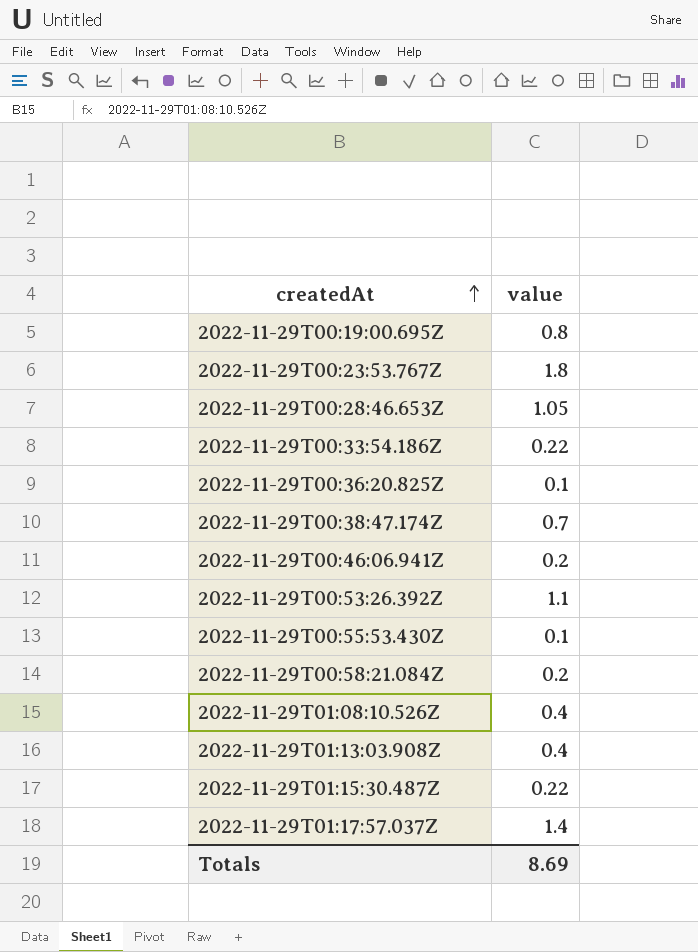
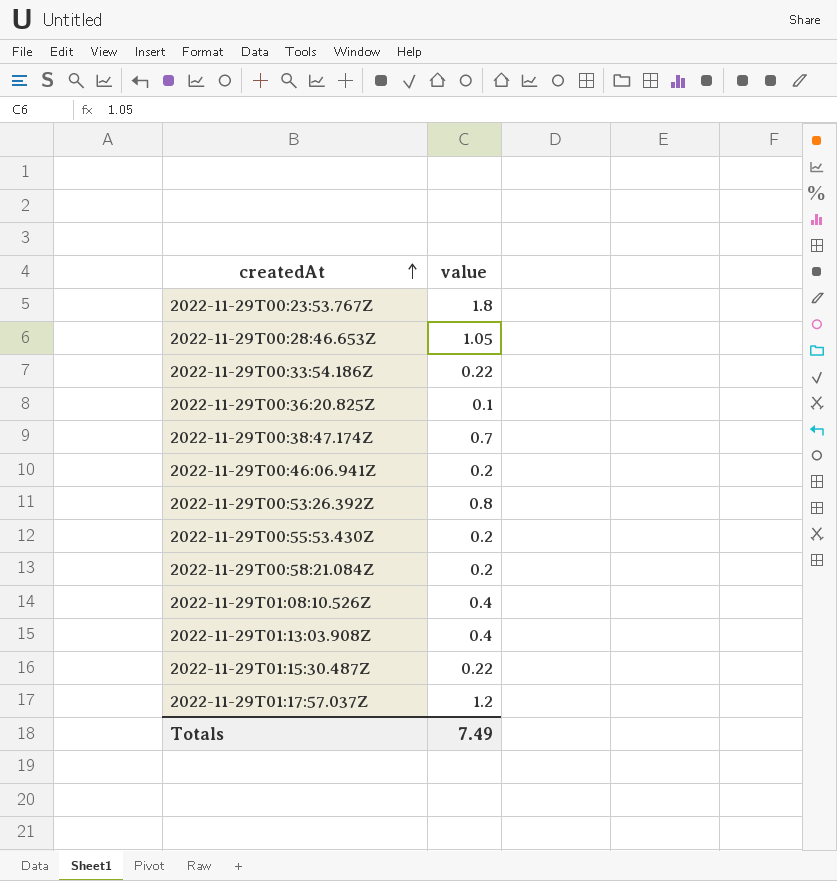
row 2022-11-29T00:19:00.695Z: 0.8 -> none
2022-11-29T00:53:26.392Z | value: 1.1 -> 0.8
2022-11-29T00:55:53.430Z | value: 0.1 -> 0.2
2022-11-29T01:17:57.037Z | value: 1.4 -> 1.2
Totals | value: 8.69 -> 7.49

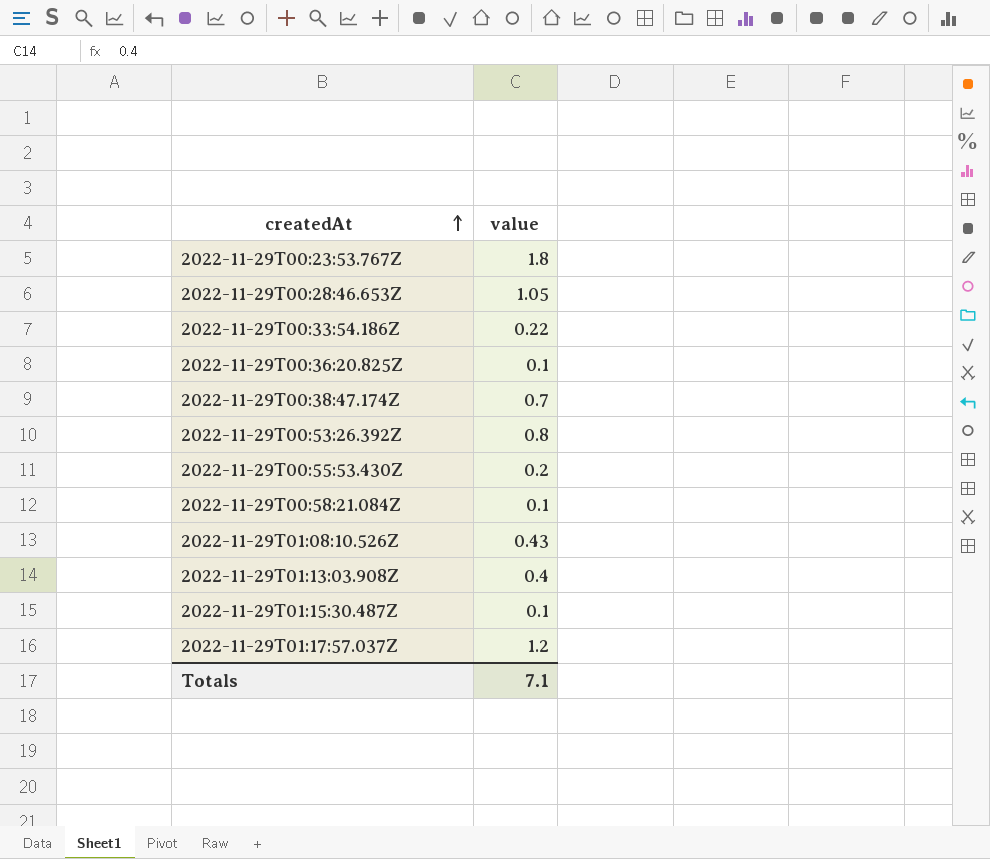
row 2022-11-29T00:46:06.941Z: 0.2 -> none
2022-11-29T00:58:21.084Z | value: 0.2 -> 0.1
2022-11-29T01:08:10.526Z | value: 0.4 -> 0.43
2022-11-29T01:15:30.487Z | value: 0.22 -> 0.1
Totals | value: 7.49 -> 7.1

